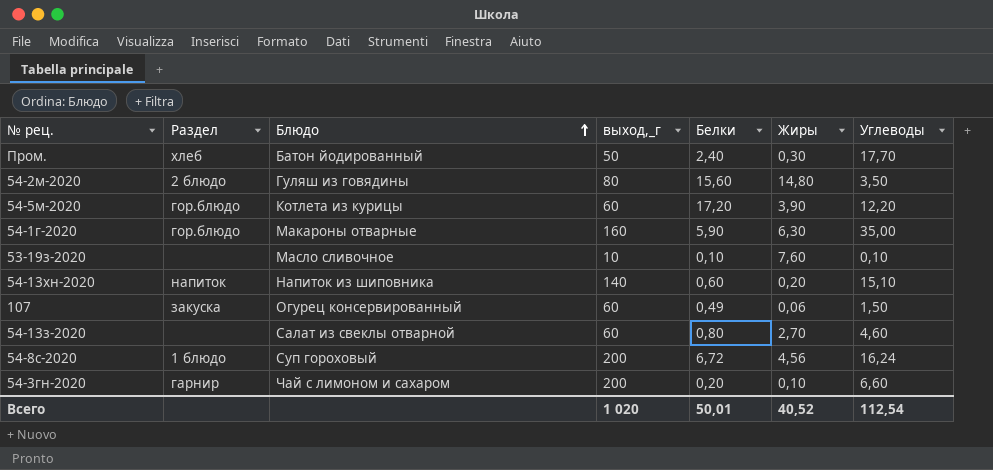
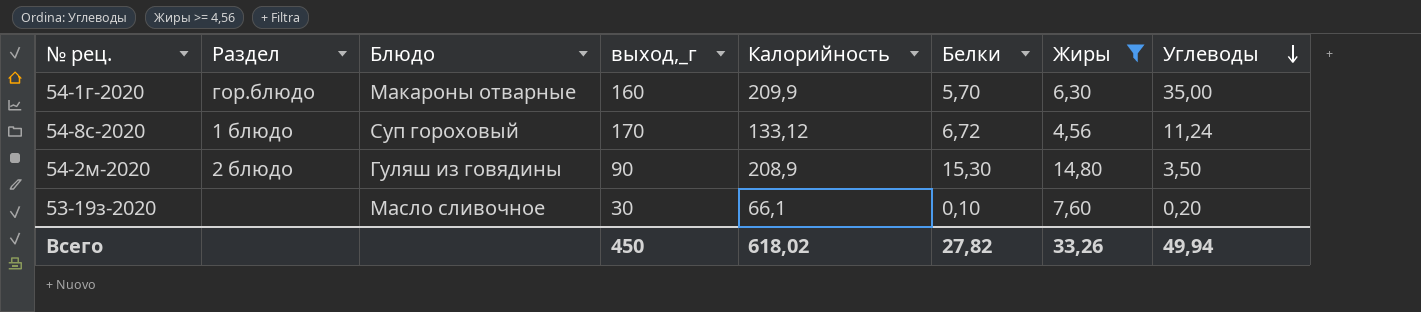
filter: none -> Жиры >= 4,56
row order: Блюдо ascending -> Углеводы descending
column Калорийность | position: none -> 5
54-1г-2020 | Белки: 5,90 -> 5,70
54-8с-2020 | выход,_г: 200 -> 170
54-8с-2020 | Углеводы: 16,24 -> 11,24
54-2м-2020 | выход,_г: 80 -> 90
54-2м-2020 | Белки: 15,60 -> 15,30
53-19з-2020 | выход,_г: 10 -> 30
53-19з-2020 | Углеводы: 0,10 -> 0,20
Всего | выход,_г: 1 020 -> 450
Всего | Белки: 50,01 -> 27,82
Всего | Жиры: 40,52 -> 33,26
Всего | Углеводы: 112,54 -> 49,94

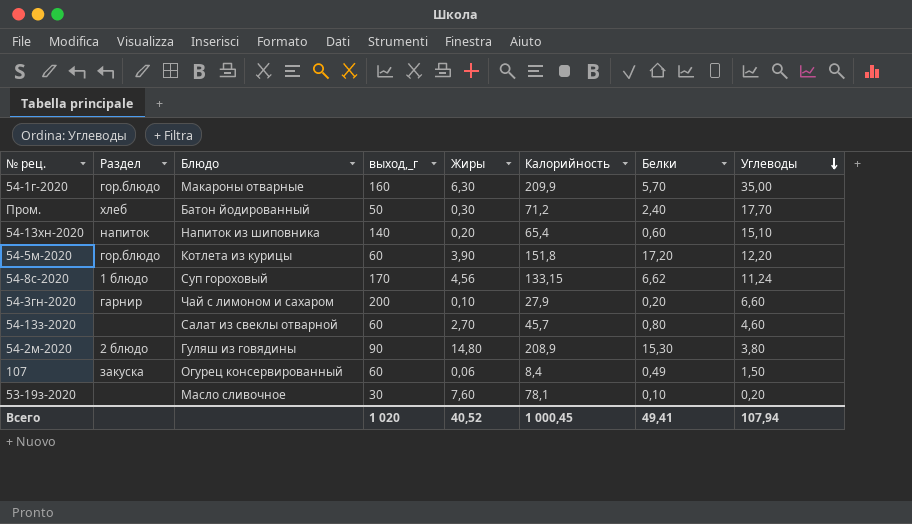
filter: Жиры >= 4,56 -> none
column Жиры | position: 7 -> 5
54-8с-2020 | Калорийность: 133,12 -> 133,15
54-8с-2020 | Белки: 6,72 -> 6,62
54-2м-2020 | Углеводы: 3,50 -> 3,80
53-19з-2020 | Калорийность: 66,1 -> 78,1
Всего | выход,_г: 450 -> 1 020
Всего | Жиры: 33,26 -> 40,52
Всего | Калорийность: 618,02 -> 1 000,45
Всего | Белки: 27,82 -> 49,41
Всего | Углеводы: 49,94 -> 107,94

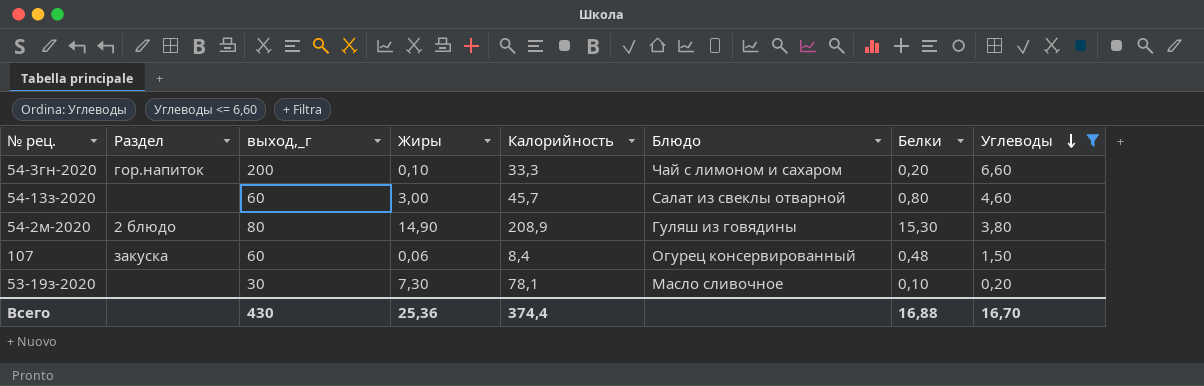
filter: none -> Углеводы <= 6,60
column Блюдо | position: 3 -> 6
54-3гн-2020 | Раздел: гарнир -> гор.напиток
54-3гн-2020 | Калорийность: 27,9 -> 33,3
54-13з-2020 | Жиры: 2,70 -> 3,00
54-2м-2020 | выход,_г: 90 -> 80
54-2м-2020 | Жиры: 14,80 -> 14,90
107 | Белки: 0,49 -> 0,48
53-19з-2020 | Жиры: 7,60 -> 7,30
Всего | выход,_г: 1 020 -> 430
Всего | Жиры: 40,52 -> 25,36
Всего | Калорийность: 1 000,45 -> 374,4
Всего | Белки: 49,41 -> 16,88
Всего | Углеводы: 107,94 -> 16,70

